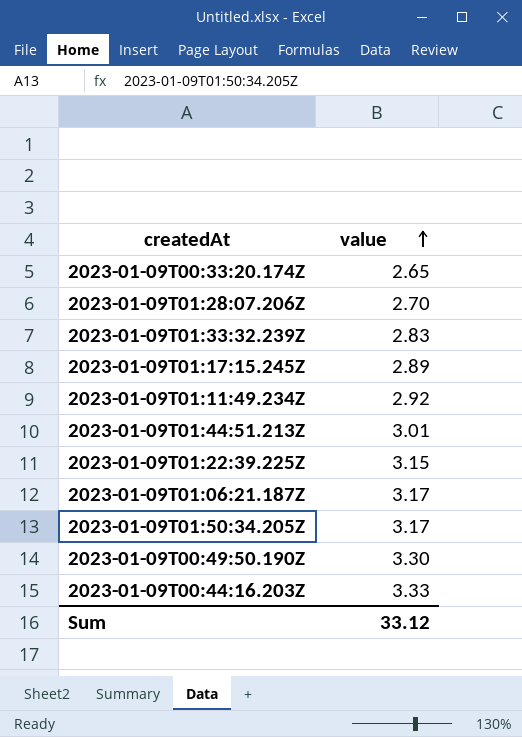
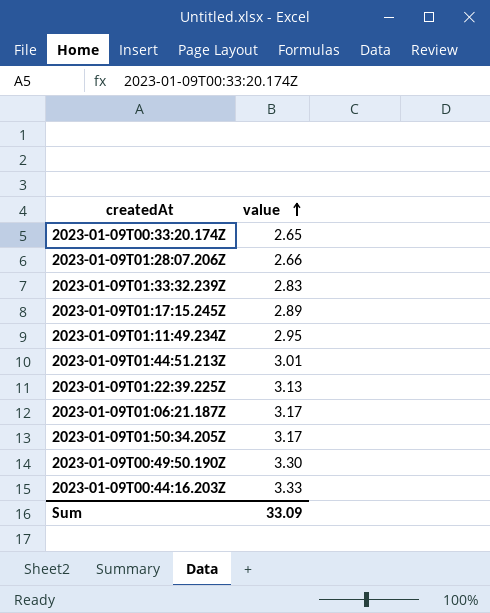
2023-01-09T01:28:07.206Z | value: 2.70 -> 2.66
2023-01-09T01:11:49.234Z | value: 2.92 -> 2.95
2023-01-09T01:22:39.225Z | value: 3.15 -> 3.13
Sum | value: 33.12 -> 33.09

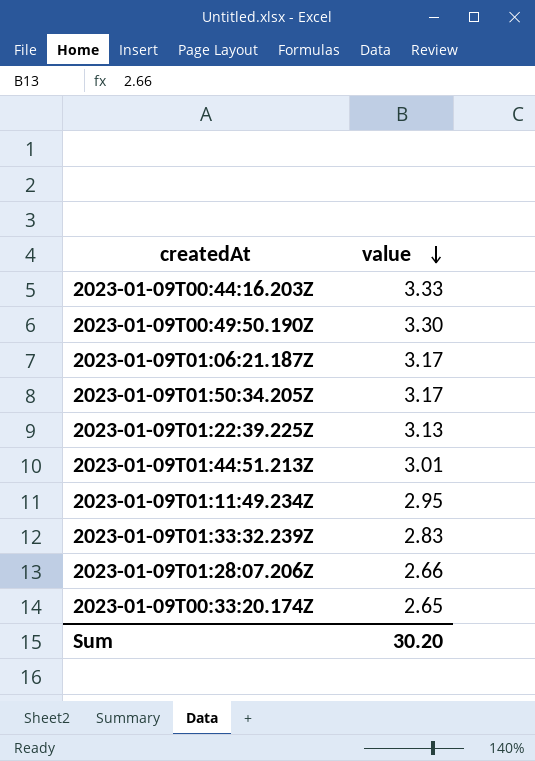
row order: value ascending -> value descending
row 2023-01-09T01:17:15.245Z: 2.89 -> none
Sum | value: 33.09 -> 30.20

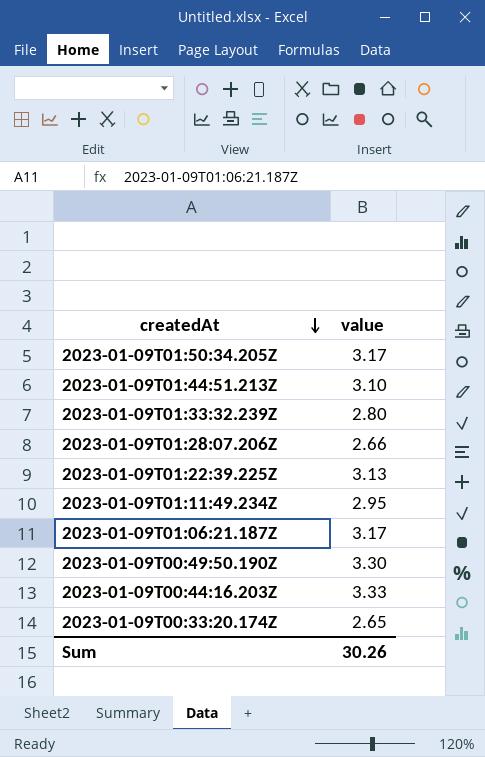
row order: value descending -> createdAt descending
2023-01-09T01:44:51.213Z | value: 3.01 -> 3.10
2023-01-09T01:33:32.239Z | value: 2.83 -> 2.80
Sum | value: 30.20 -> 30.26

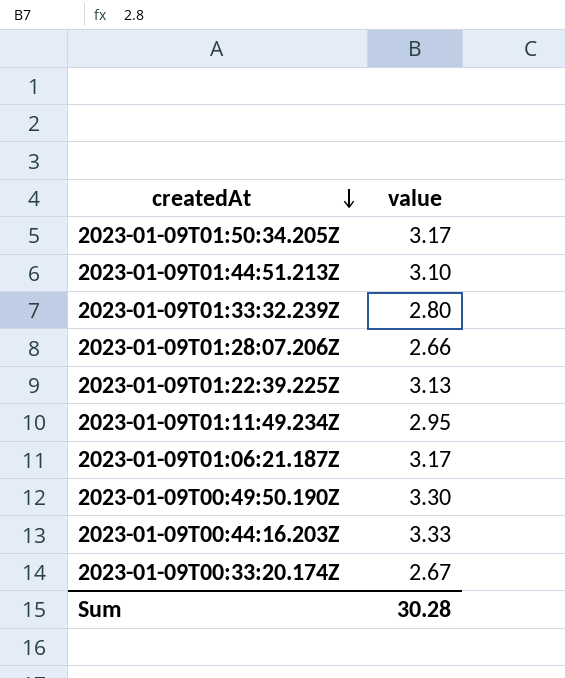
2023-01-09T00:33:20.174Z | value: 2.65 -> 2.67
Sum | value: 30.26 -> 30.28

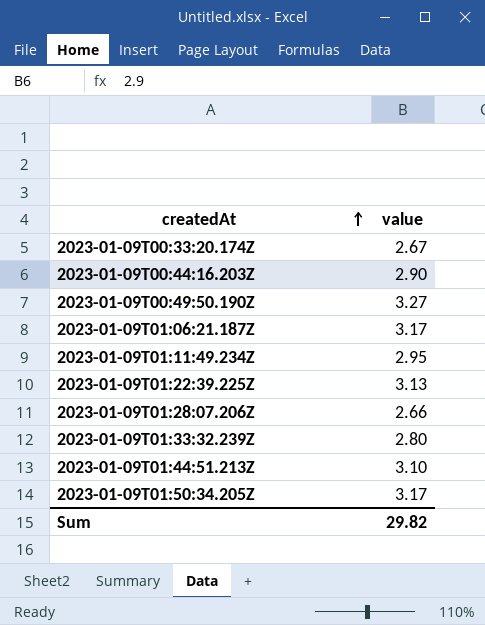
row order: createdAt descending -> createdAt ascending
2023-01-09T00:44:16.203Z | value: 3.33 -> 2.90
2023-01-09T00:49:50.190Z | value: 3.30 -> 3.27
Sum | value: 30.28 -> 29.82

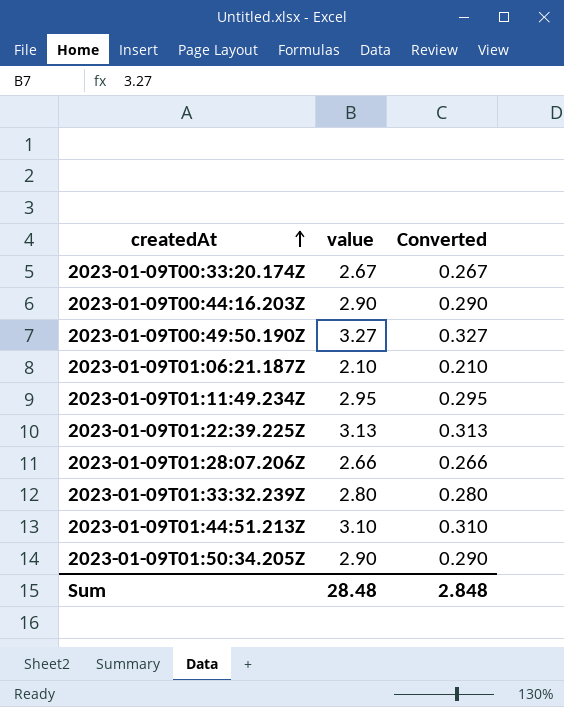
column Converted | formula: none -> [value] * 0.1
2023-01-09T01:06:21.187Z | value: 3.17 -> 2.10
2023-01-09T01:50:34.205Z | value: 3.17 -> 2.90
Sum | value: 29.82 -> 28.48

